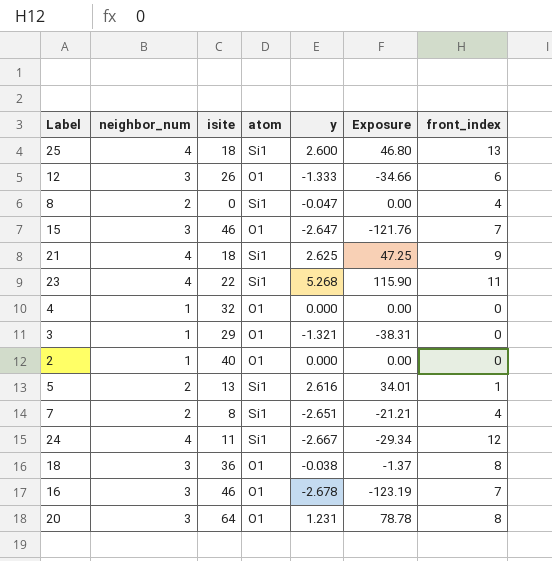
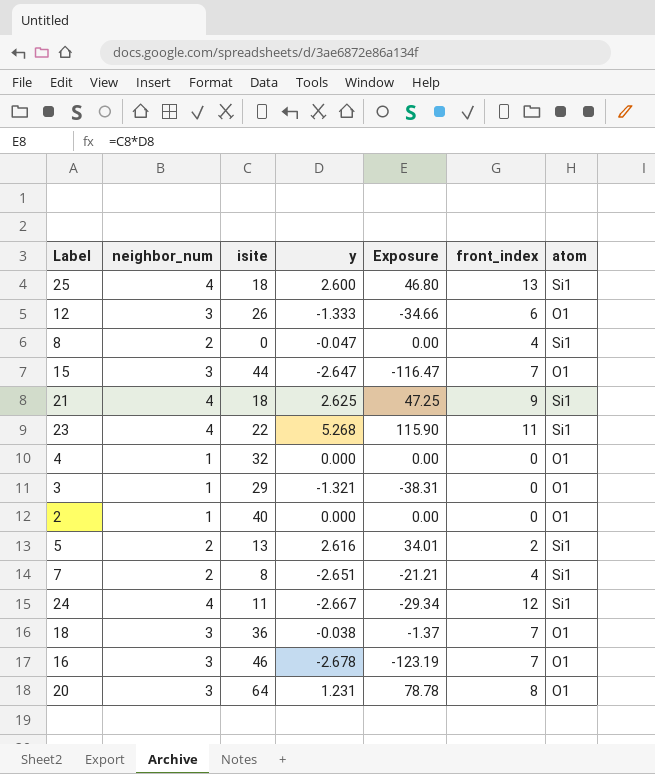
column atom | position: 4 -> 7
15 | isite: 46 -> 44
15 | Exposure: -121.76 -> -116.47
5 | front_index: 1 -> 2
18 | front_index: 8 -> 7

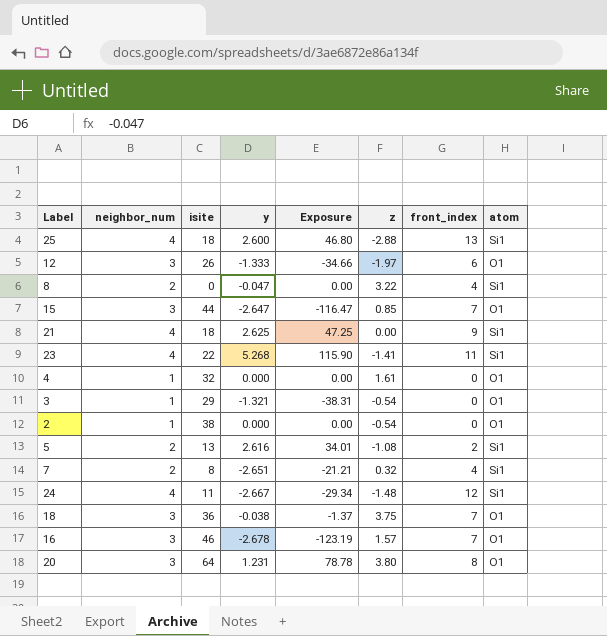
column z | position: none -> 6
2 | isite: 40 -> 38

